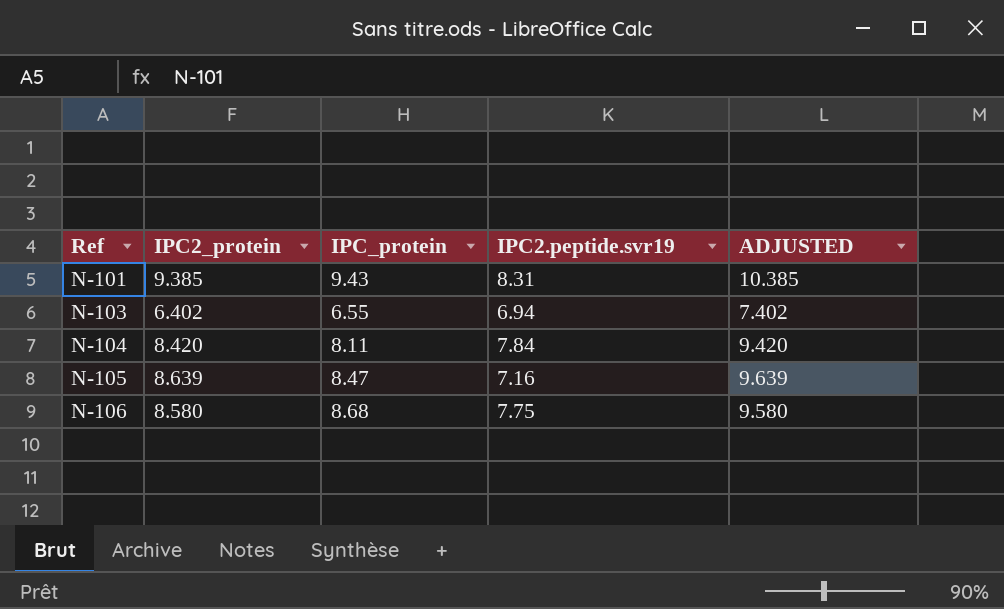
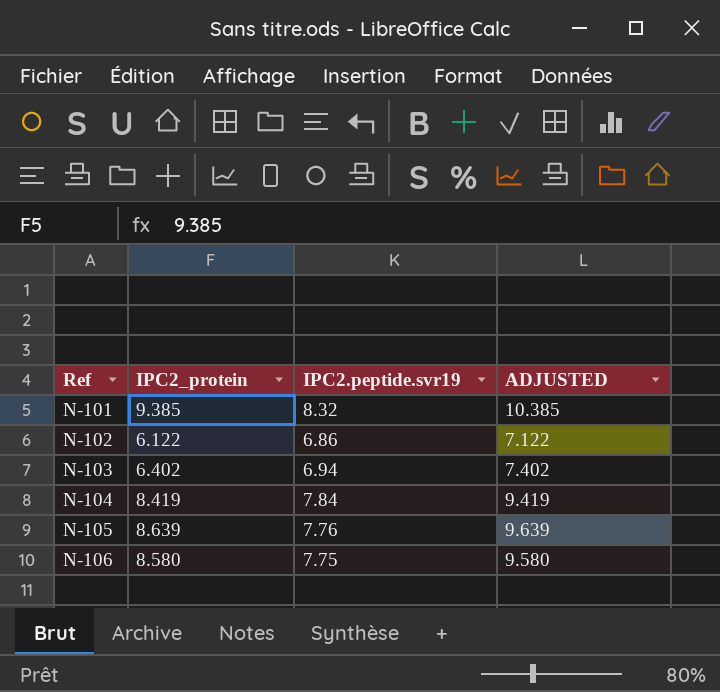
column IPC_protein | position: 3 -> none
N-101 | IPC2.peptide.svr19: 8.31 -> 8.32
row N-102: none -> 6.122 | 6.86 | 7.122
N-104 | IPC2_protein: 8.420 -> 8.419
N-104 | ADJUSTED: 9.420 -> 9.419
N-105 | IPC2.peptide.svr19: 7.16 -> 7.76

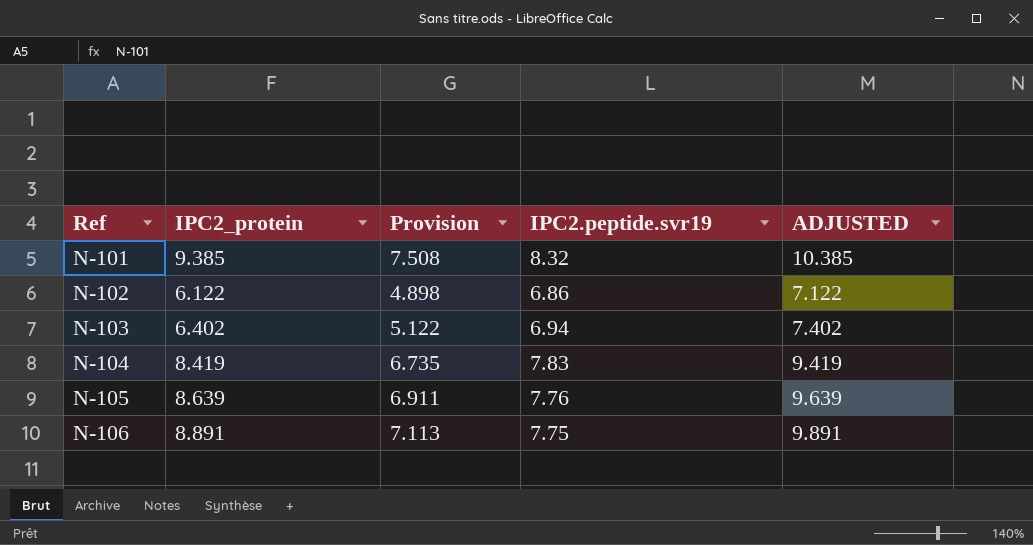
column Provision | formula: none -> [IPC2_protein] * 0.8
N-104 | IPC2.peptide.svr19: 7.84 -> 7.83
N-106 | IPC2_protein: 8.580 -> 8.891
N-106 | ADJUSTED: 9.580 -> 9.891

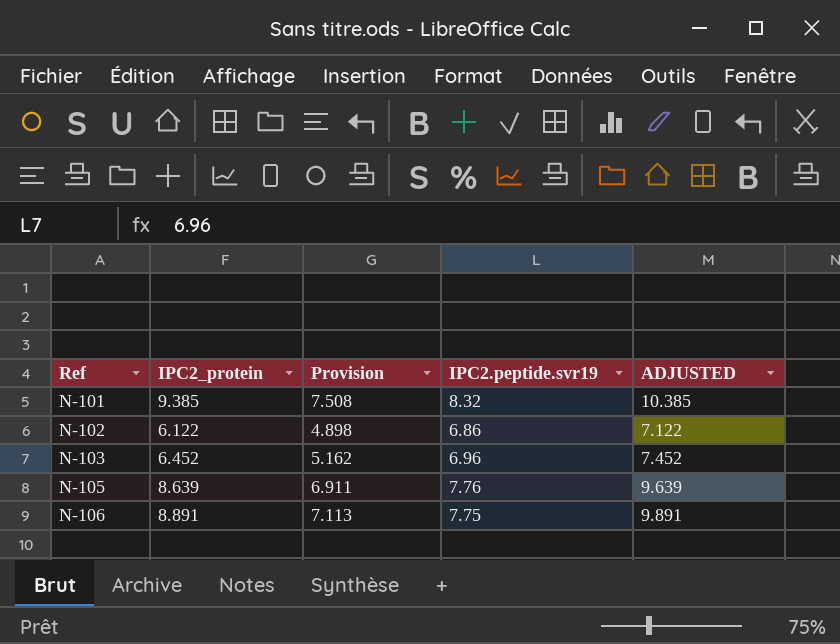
row N-104: 8.419 | 6.735 | 7.83 | 9.419 -> none
N-103 | IPC2_protein: 6.402 -> 6.452
N-103 | Provision: 5.122 -> 5.162
N-103 | IPC2.peptide.svr19: 6.94 -> 6.96
N-103 | ADJUSTED: 7.402 -> 7.452

